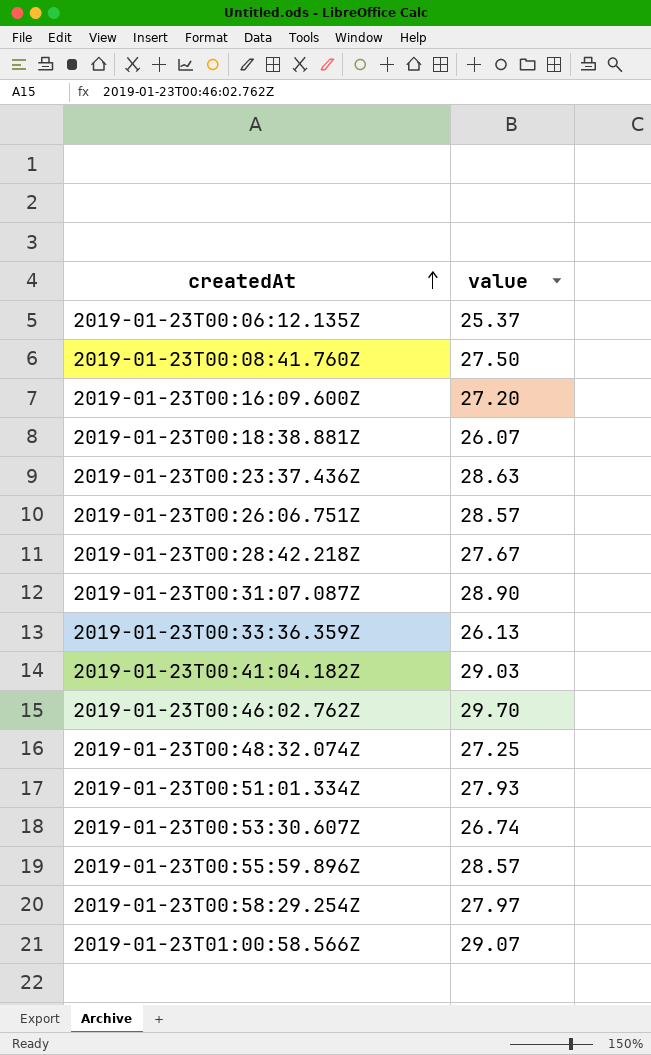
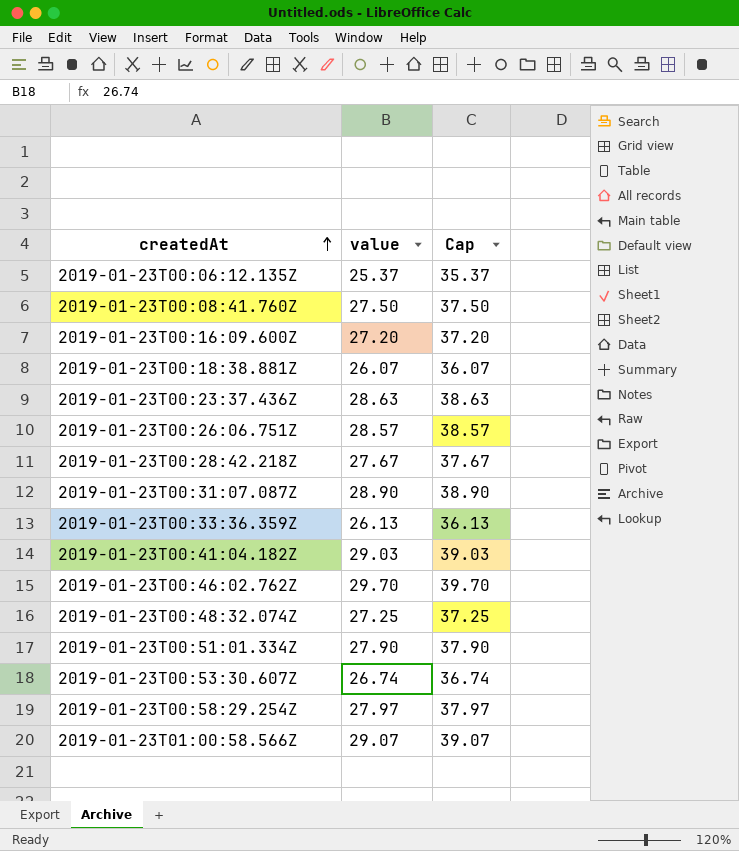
column Cap | formula: none -> [value] + 10
row 2019-01-23T00:55:59.896Z: 28.57 -> none
2019-01-23T00:51:01.334Z | value: 27.93 -> 27.90

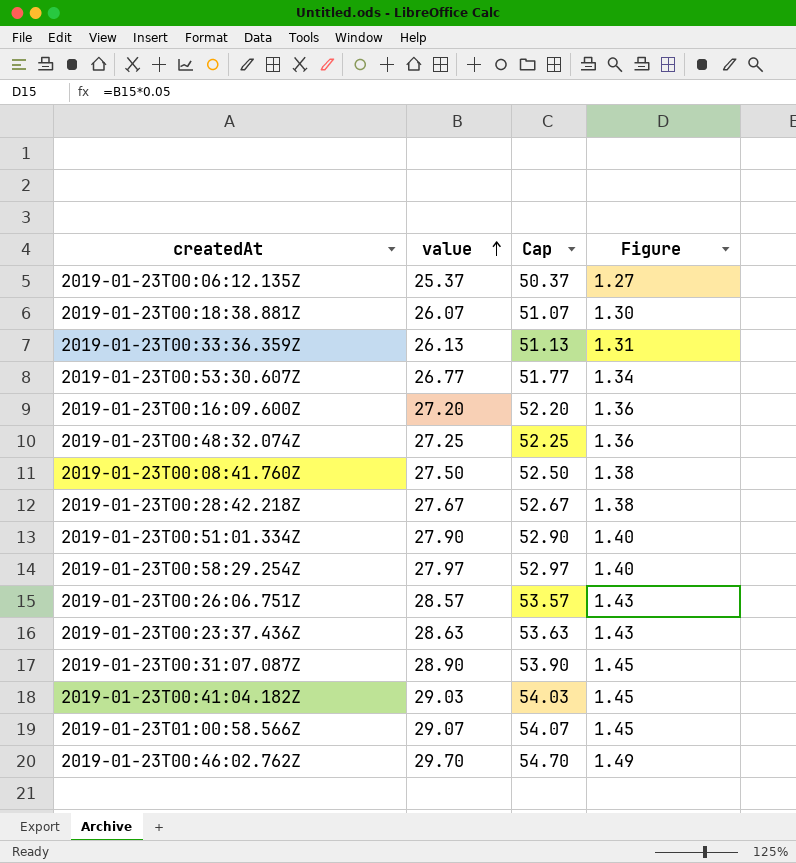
row order: createdAt ascending -> value ascending
column Cap | formula: [value] + 10 -> [value] + 25
column Figure | formula: none -> [value] * 0.05
2019-01-23T00:53:30.607Z | value: 26.74 -> 26.77

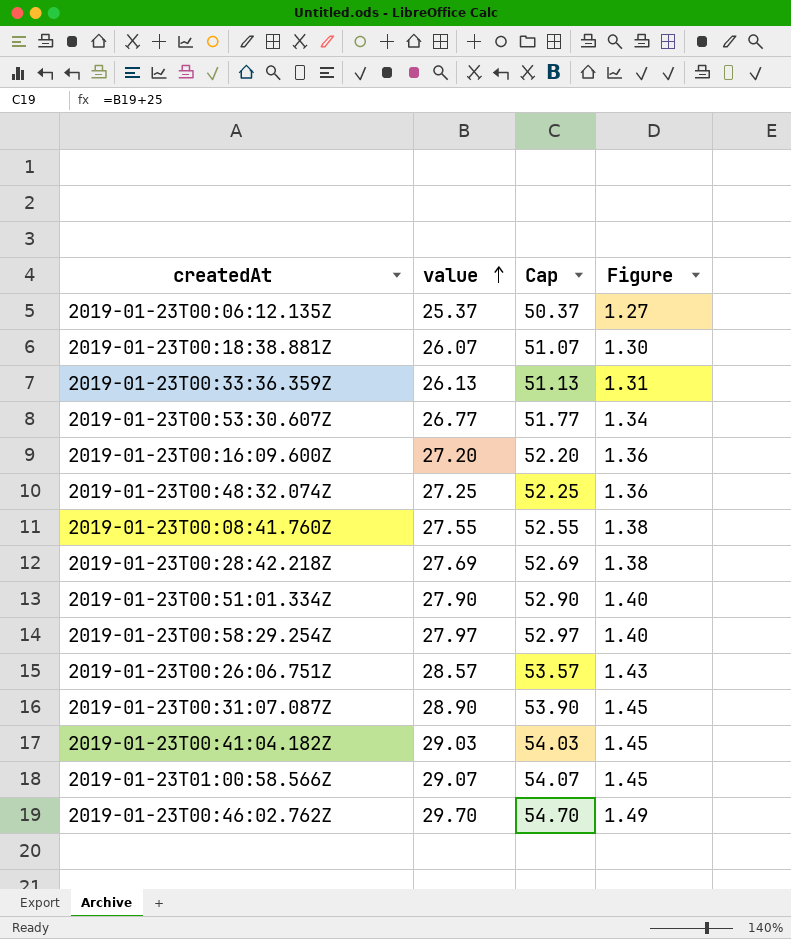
row 2019-01-23T00:23:37.436Z: 28.63 | 53.63 | 1.43 -> none
2019-01-23T00:08:41.760Z | value: 27.50 -> 27.55
2019-01-23T00:08:41.760Z | Cap: 52.50 -> 52.55
2019-01-23T00:28:42.218Z | value: 27.67 -> 27.69
2019-01-23T00:28:42.218Z | Cap: 52.67 -> 52.69

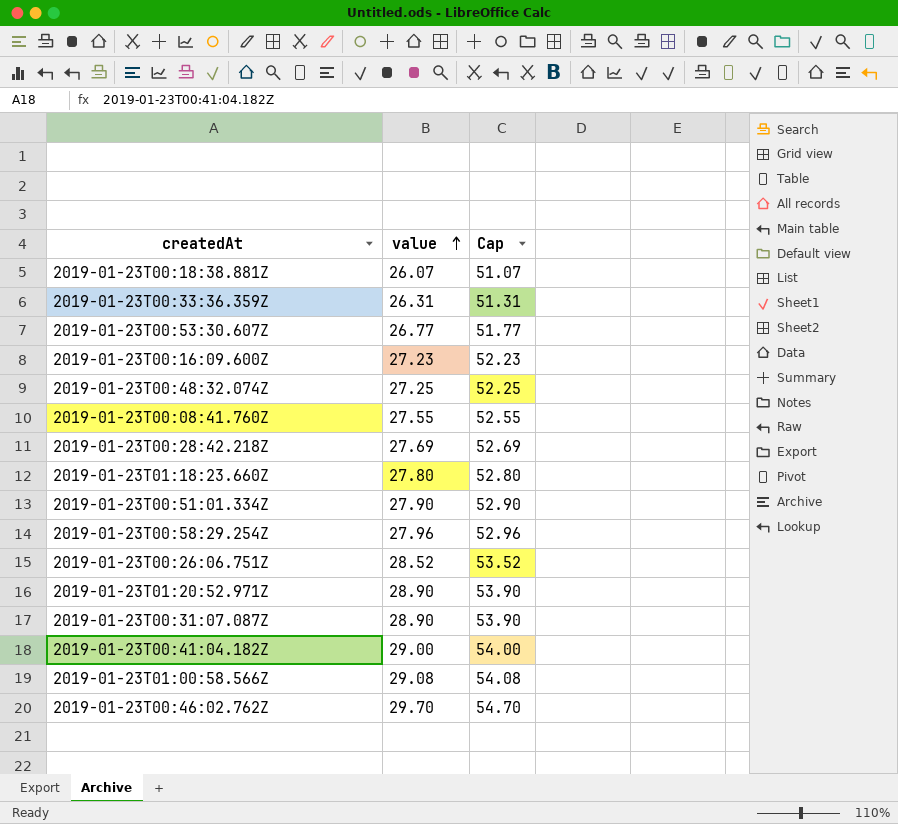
column Figure | formula: [value] * 0.05 -> none
row 2019-01-23T00:06:12.135Z: 25.37 | 50.37 | 1.27 -> none
2019-01-23T00:33:36.359Z | value: 26.13 -> 26.31
2019-01-23T00:33:36.359Z | Cap: 51.13 -> 51.31
2019-01-23T00:16:09.600Z | value: 27.20 -> 27.23
2019-01-23T00:16:09.600Z | Cap: 52.20 -> 52.23
row 2019-01-23T01:18:23.660Z: none -> 27.80 | 52.80
2019-01-23T00:58:29.254Z | value: 27.97 -> 27.96
2019-01-23T00:58:29.254Z | Cap: 52.97 -> 52.96
2019-01-23T00:26:06.751Z | value: 28.57 -> 28.52
2019-01-23T00:26:06.751Z | Cap: 53.57 -> 53.52
row 2019-01-23T01:20:52.971Z: none -> 28.90 | 53.90
2019-01-23T00:41:04.182Z | value: 29.03 -> 29.00
2019-01-23T00:41:04.182Z | Cap: 54.03 -> 54.00
2019-01-23T01:00:58.566Z | value: 29.07 -> 29.08
2019-01-23T01:00:58.566Z | Cap: 54.07 -> 54.08

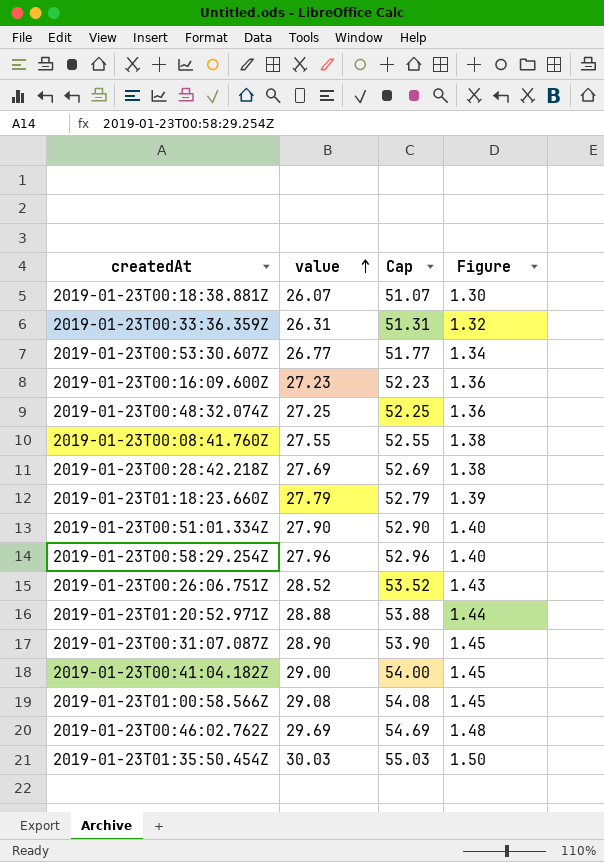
column Figure | formula: none -> [value] * 0.05
2019-01-23T01:18:23.660Z | value: 27.80 -> 27.79
2019-01-23T01:18:23.660Z | Cap: 52.80 -> 52.79
2019-01-23T01:20:52.971Z | value: 28.90 -> 28.88
2019-01-23T01:20:52.971Z | Cap: 53.90 -> 53.88
2019-01-23T00:46:02.762Z | value: 29.70 -> 29.69
2019-01-23T00:46:02.762Z | Cap: 54.70 -> 54.69
row 2019-01-23T01:35:50.454Z: none -> 30.03 | 55.03 | 1.50

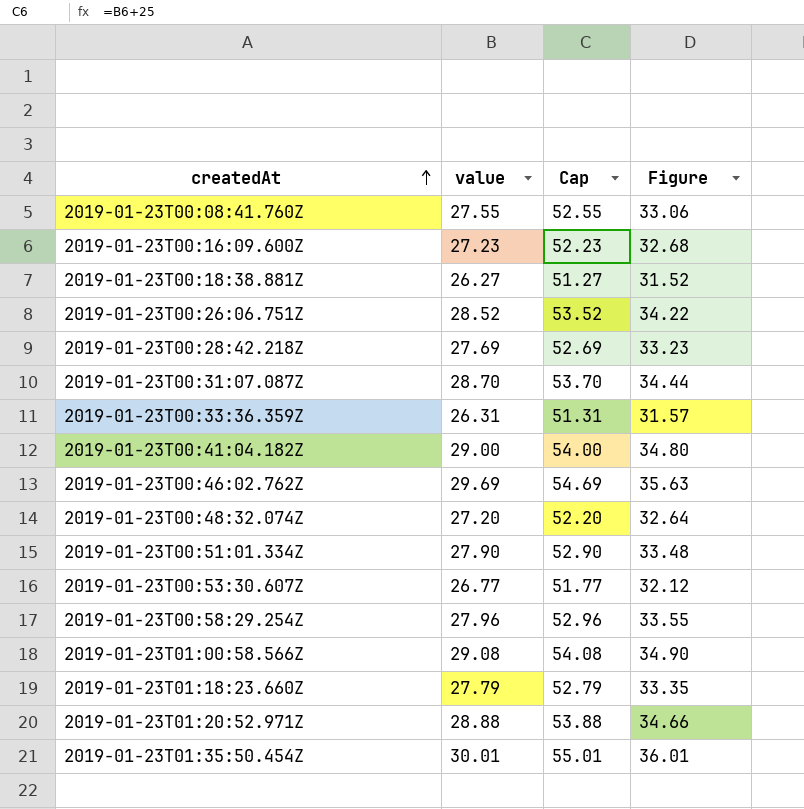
row order: value ascending -> createdAt ascending
column Figure | formula: [value] * 0.05 -> [value] * 1.2
2019-01-23T00:18:38.881Z | value: 26.07 -> 26.27
2019-01-23T00:18:38.881Z | Cap: 51.07 -> 51.27
2019-01-23T00:31:07.087Z | value: 28.90 -> 28.70
2019-01-23T00:31:07.087Z | Cap: 53.90 -> 53.70
2019-01-23T00:48:32.074Z | value: 27.25 -> 27.20
2019-01-23T00:48:32.074Z | Cap: 52.25 -> 52.20
2019-01-23T01:35:50.454Z | value: 30.03 -> 30.01
2019-01-23T01:35:50.454Z | Cap: 55.03 -> 55.01

